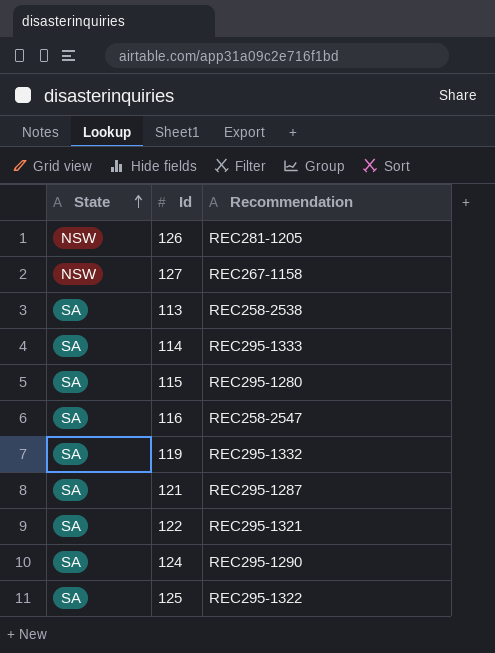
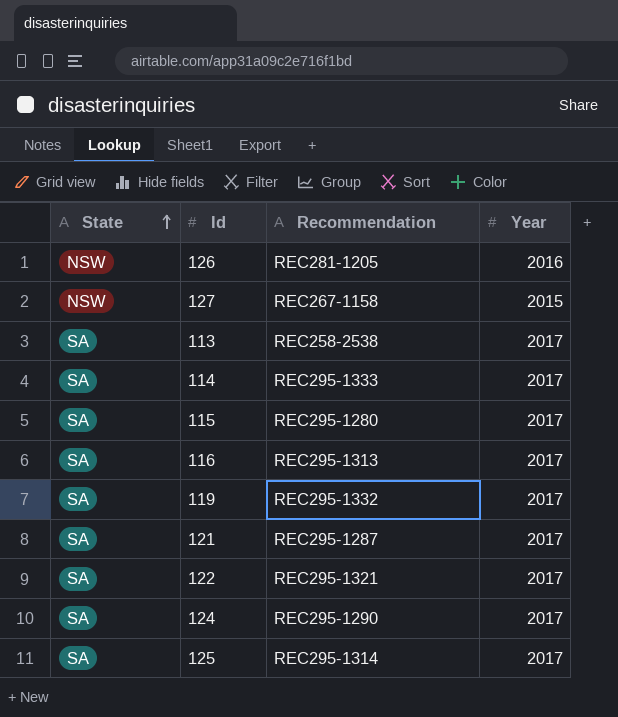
column Year | position: none -> 4
116 | Recommendation: REC258-2547 -> REC295-1313
125 | Recommendation: REC295-1322 -> REC295-1314

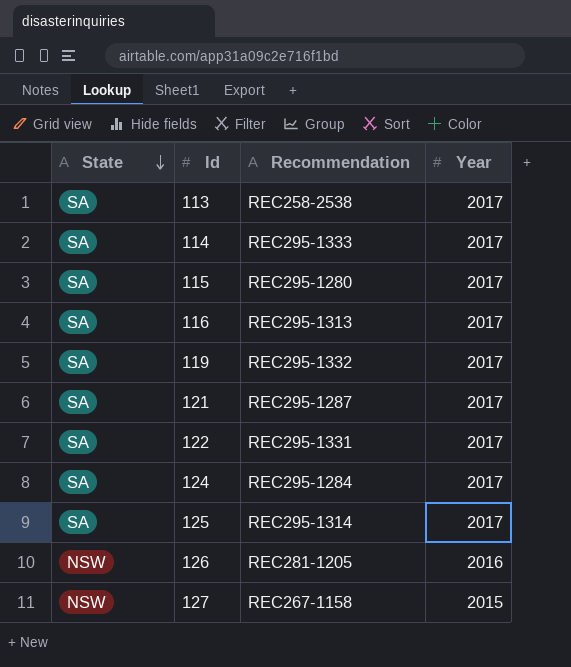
row order: State ascending -> State descending
122 | Recommendation: REC295-1321 -> REC295-1331
124 | Recommendation: REC295-1290 -> REC295-1284

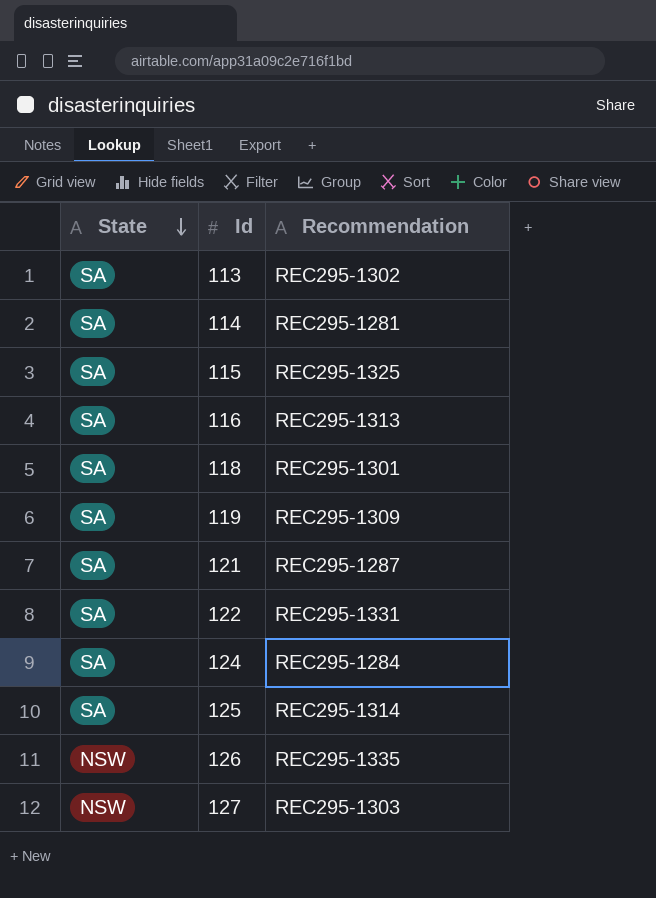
column Year | position: 4 -> none
113 | Recommendation: REC258-2538 -> REC295-1302
114 | Recommendation: REC295-1333 -> REC295-1281
115 | Recommendation: REC295-1280 -> REC295-1325
row 118: none -> SA | REC295-1301
119 | Recommendation: REC295-1332 -> REC295-1309
126 | Recommendation: REC281-1205 -> REC295-1335
127 | Recommendation: REC267-1158 -> REC295-1303

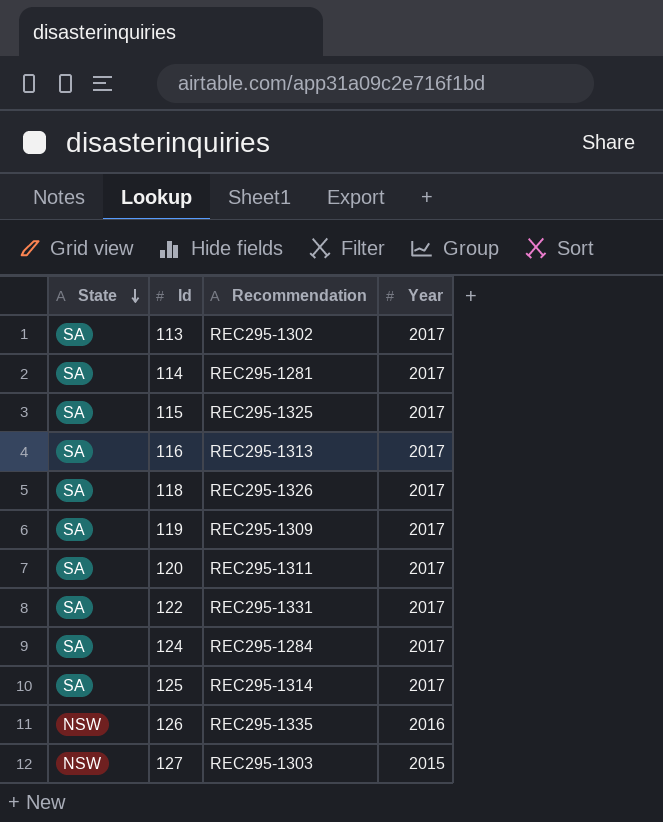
column Year | position: none -> 4
row 121: SA | REC295-1287 -> none
118 | Recommendation: REC295-1301 -> REC295-1326
row 120: none -> SA | REC295-1311 | 2017

